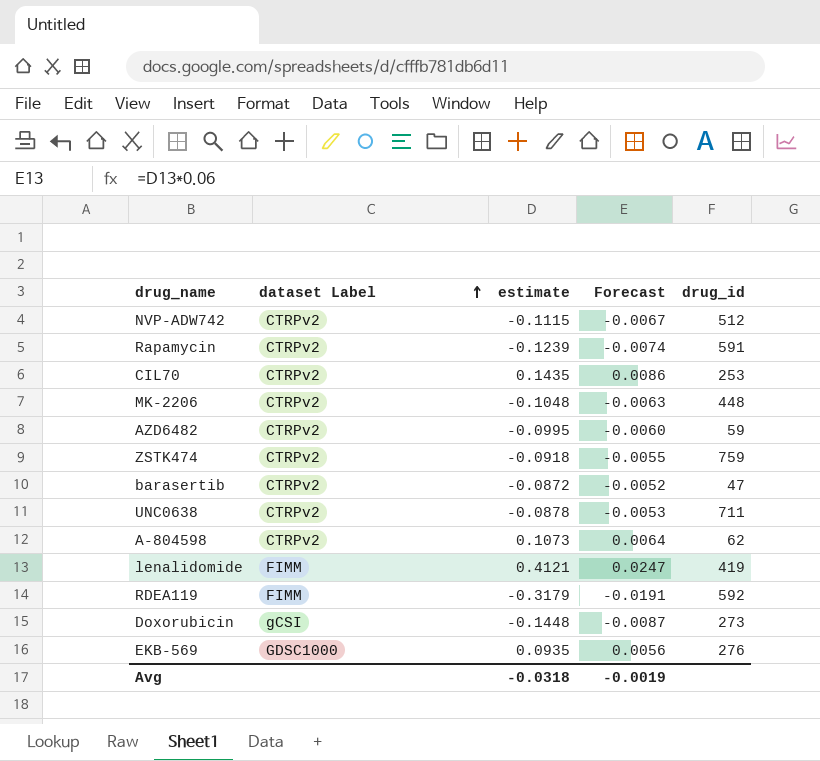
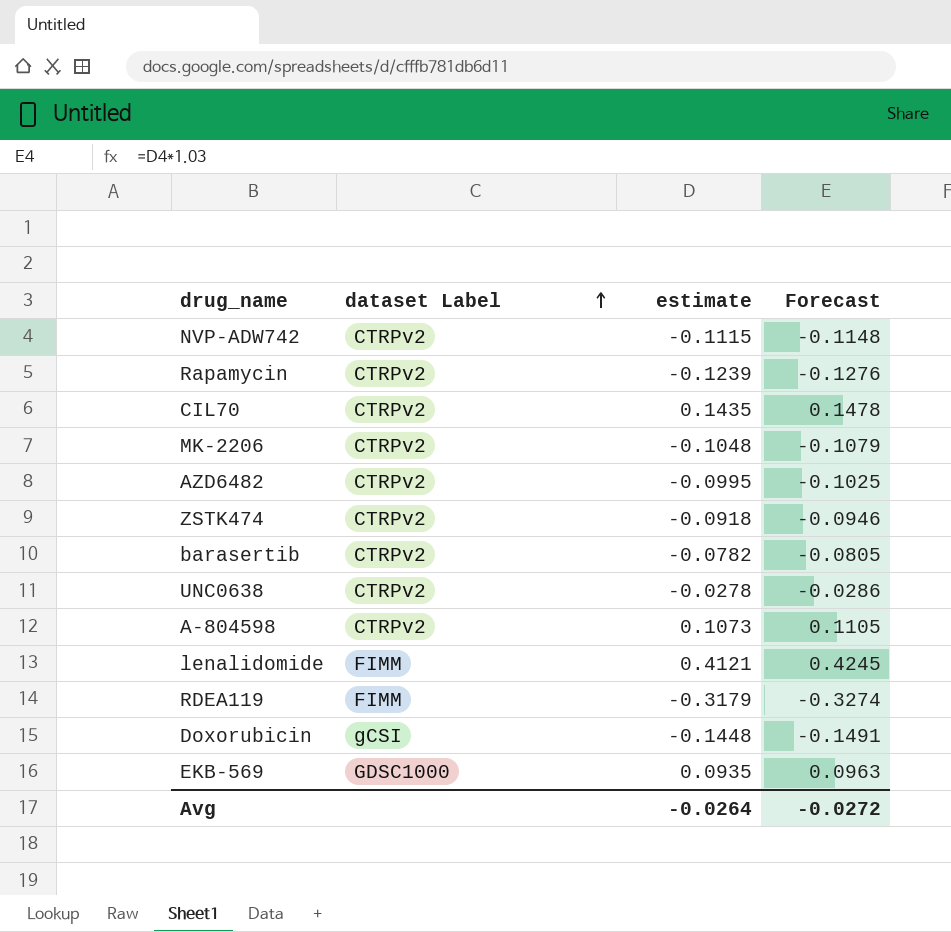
column drug_id | position: 5 -> none
column Forecast | formula: [estimate] * 0.06 -> [estimate] * 1.03
barasertib | estimate: -0.0872 -> -0.0782
UNC0638 | estimate: -0.0878 -> -0.0278
Avg | estimate: -0.0318 -> -0.0264
Avg | Forecast: -0.0019 -> -0.0272

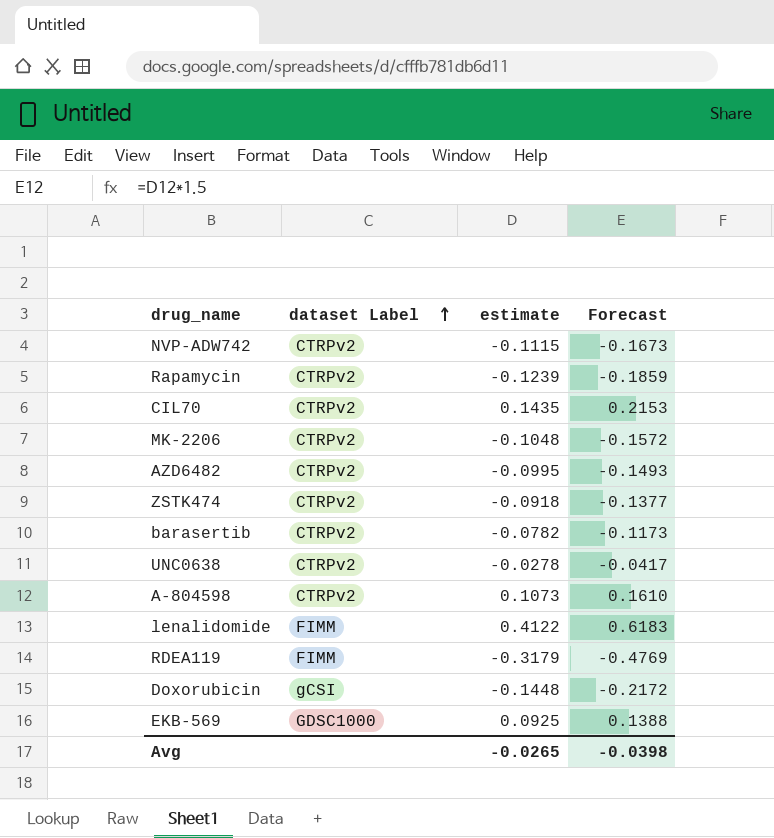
column Forecast | formula: [estimate] * 1.03 -> [estimate] * 1.5
lenalidomide | estimate: 0.4121 -> 0.4122
EKB-569 | estimate: 0.0935 -> 0.0925
Avg | estimate: -0.0264 -> -0.0265
Avg | Forecast: -0.0272 -> -0.0398

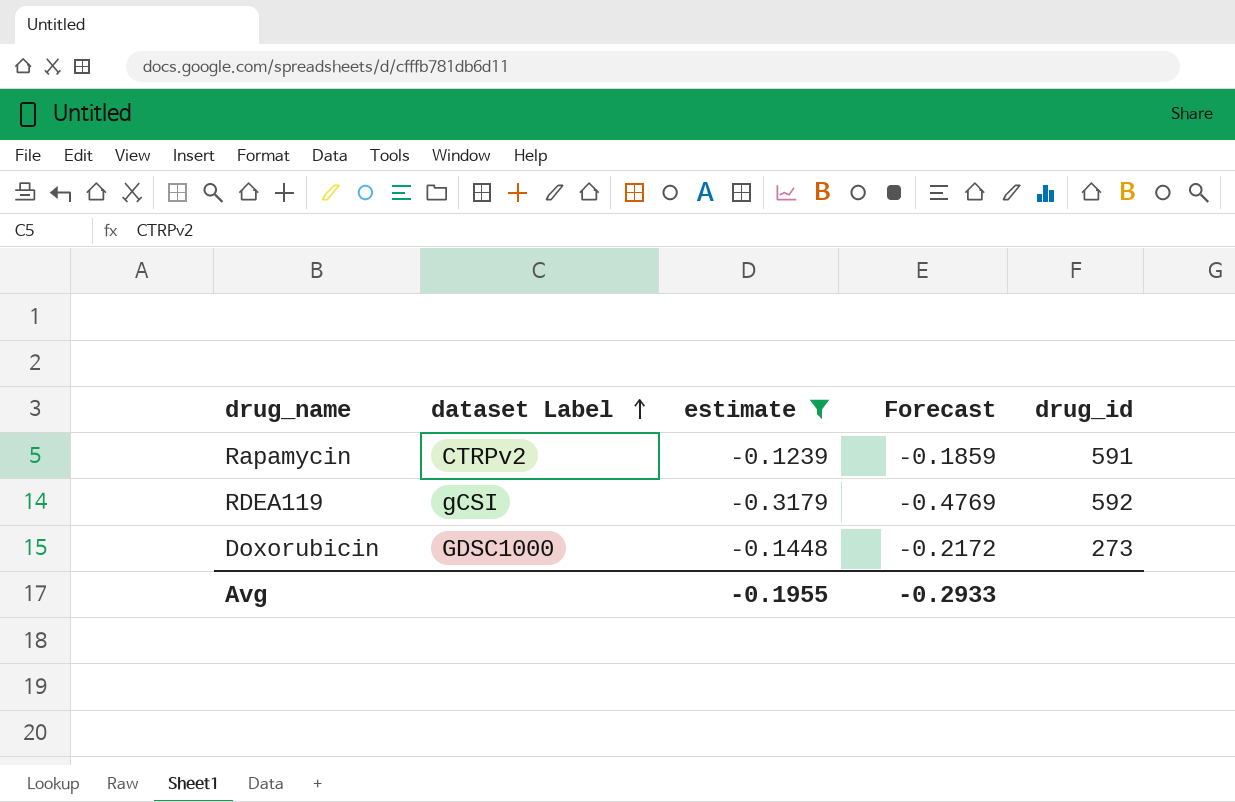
filter: none -> estimate <= -0.1239
column drug_id | position: none -> 5
RDEA119 | dataset Label: FIMM -> gCSI
Doxorubicin | dataset Label: gCSI -> GDSC1000
Avg | estimate: -0.0265 -> -0.1955
Avg | Forecast: -0.0398 -> -0.2933

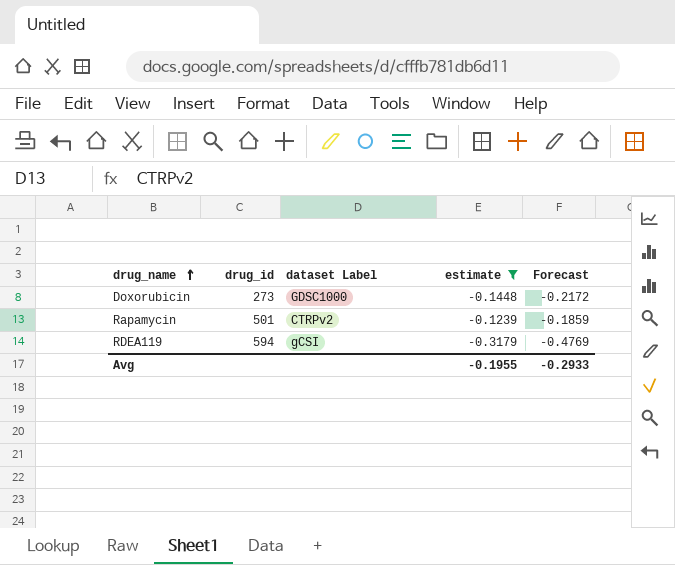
row order: dataset Label ascending -> drug_name ascending
column drug_id | position: 5 -> 2
Rapamycin | drug_id: 591 -> 501
RDEA119 | drug_id: 592 -> 594

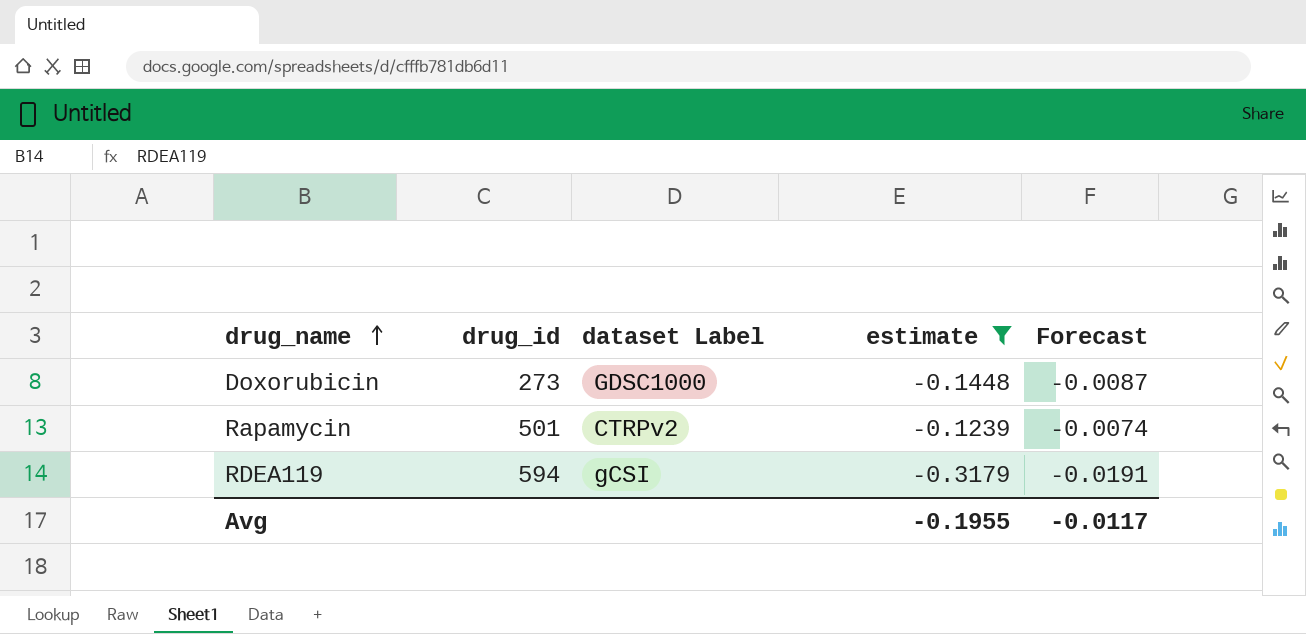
column Forecast | formula: [estimate] * 1.5 -> [estimate] * 0.06
Avg | Forecast: -0.2933 -> -0.0117

